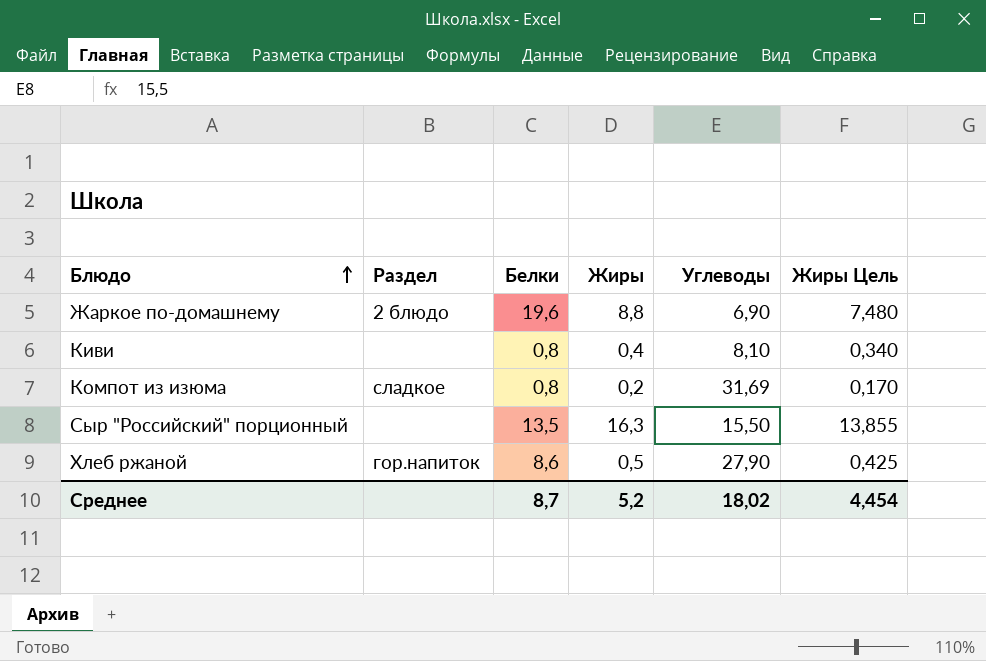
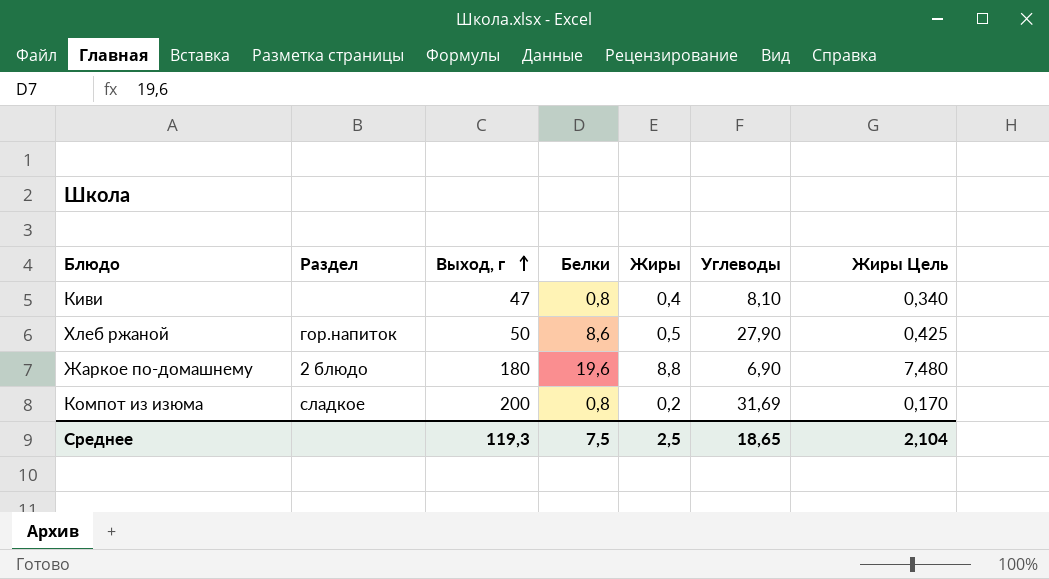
row order: Блюдо ascending -> Выход, г ascending
column Выход, г | position: none -> 3
row Сыр "Российский" порционный: none | 13,5 | 16,3 | 15,50 | 13,855 -> none
Среднее | Белки: 8,7 -> 7,5
Среднее | Жиры: 5,2 -> 2,5
Среднее | Углеводы: 18,02 -> 18,65
Среднее | Жиры Цель: 4,454 -> 2,104

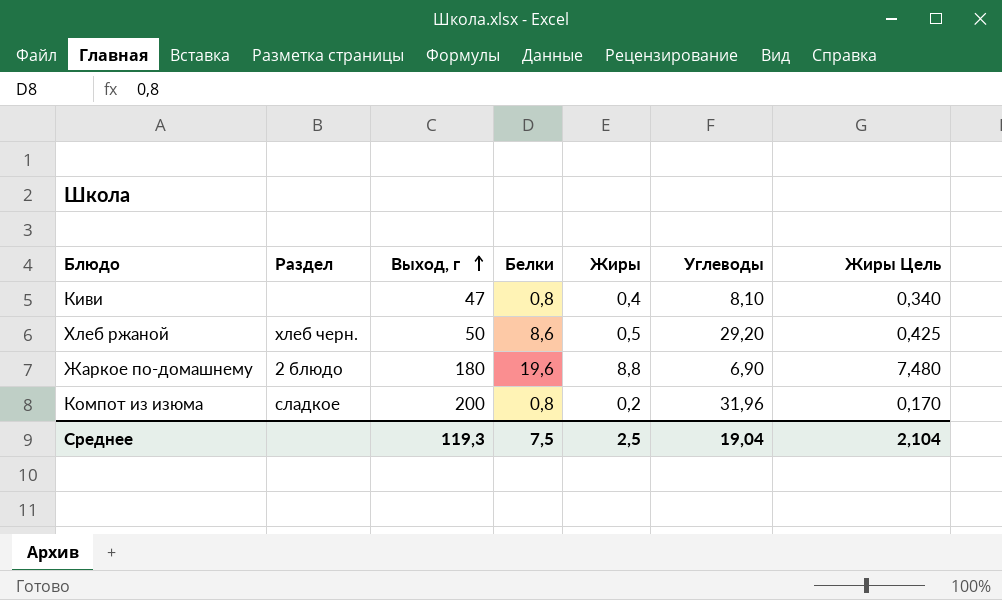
Хлеб ржаной | Раздел: гор.напиток -> хлеб черн.
Хлеб ржаной | Углеводы: 27,90 -> 29,20
Компот из изюма | Углеводы: 31,69 -> 31,96
Среднее | Углеводы: 18,65 -> 19,04

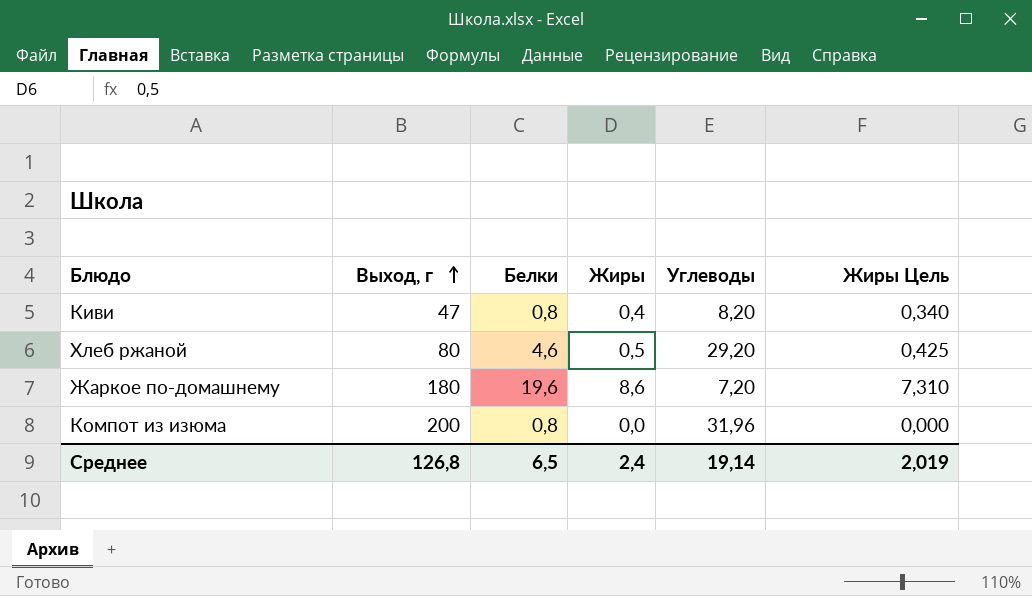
column Раздел | position: 2 -> none
Киви | Углеводы: 8,10 -> 8,20
Хлеб ржаной | Выход, г: 50 -> 80
Хлеб ржаной | Белки: 8,6 -> 4,6
Жаркое по-домашнему | Жиры: 8,8 -> 8,6
Жаркое по-домашнему | Углеводы: 6,90 -> 7,20
Жаркое по-домашнему | Жиры Цель: 7,480 -> 7,310
Компот из изюма | Жиры: 0,2 -> 0,0
Компот из изюма | Жиры Цель: 0,170 -> 0,000
Среднее | Выход, г: 119,3 -> 126,8
Среднее | Белки: 7,5 -> 6,5
Среднее | Жиры: 2,5 -> 2,4
Среднее | Углеводы: 19,04 -> 19,14
Среднее | Жиры Цель: 2,104 -> 2,019

